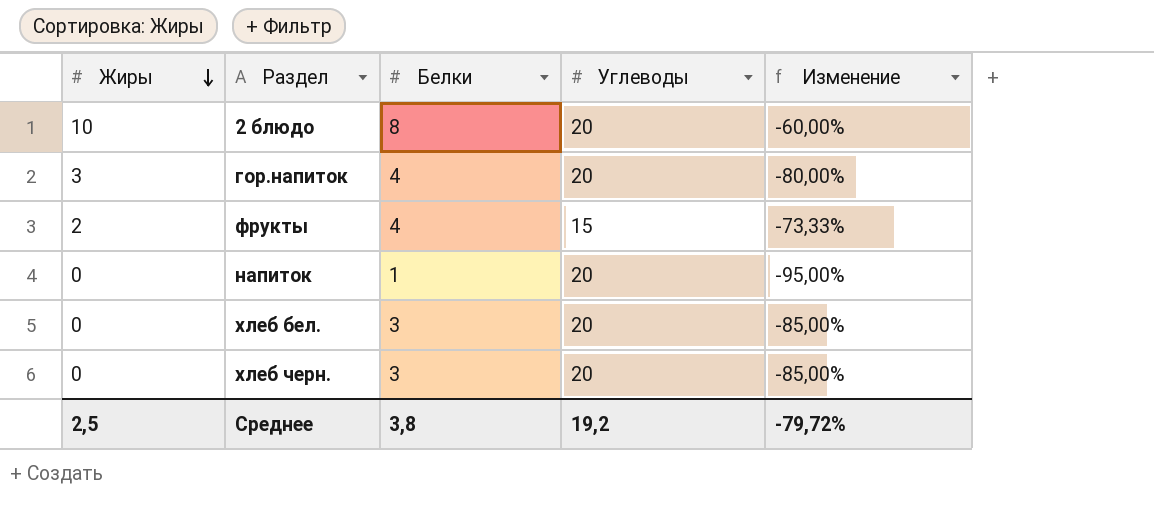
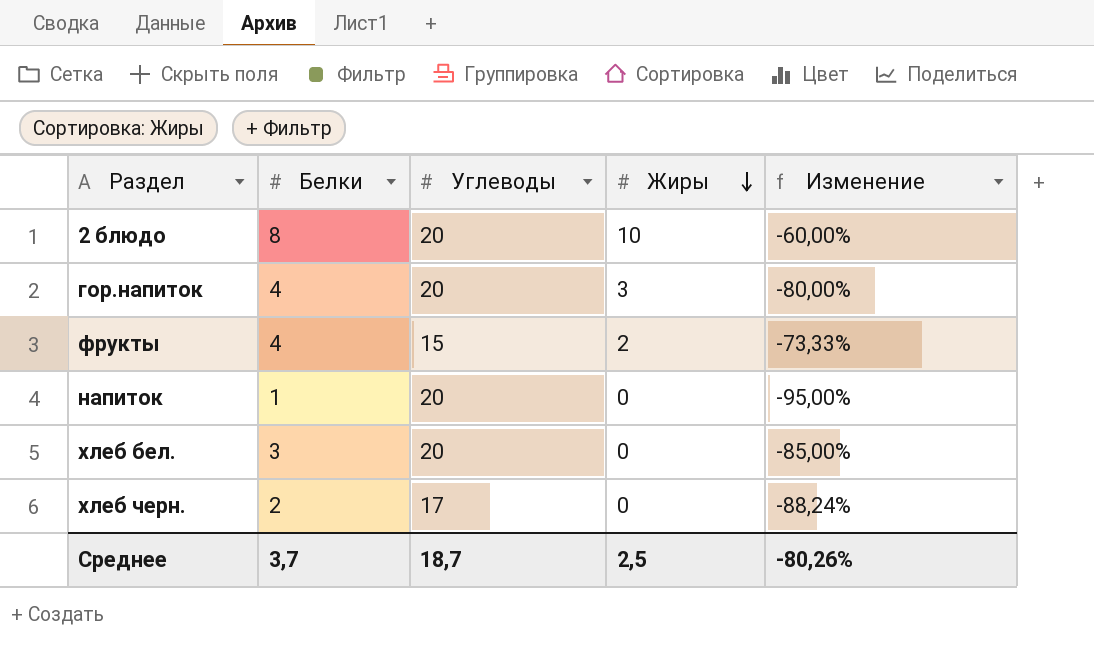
column Жиры | position: 1 -> 4
хлеб черн. | Белки: 3 -> 2
хлеб черн. | Углеводы: 20 -> 17
хлеб черн. | Изменение: -85,00% -> -88,24%
Среднее | Белки: 3,8 -> 3,7
Среднее | Углеводы: 19,2 -> 18,7
Среднее | Изменение: -79,72% -> -80,26%

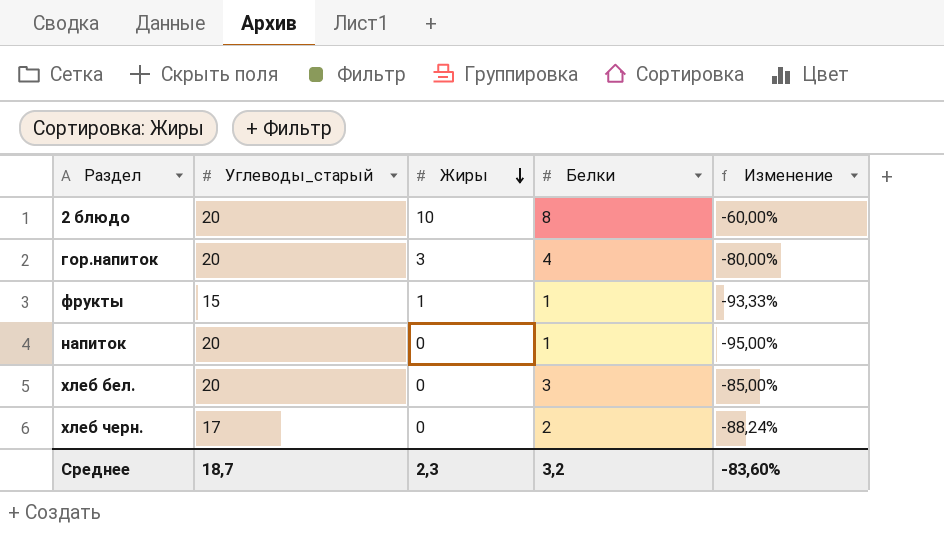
column name: Углеводы -> Углеводы_старый
column Белки | position: 2 -> 4
фрукты | Жиры: 2 -> 1
фрукты | Белки: 4 -> 1
фрукты | Изменение: -73,33% -> -93,33%
Среднее | Жиры: 2,5 -> 2,3
Среднее | Белки: 3,7 -> 3,2
Среднее | Изменение: -80,26% -> -83,60%

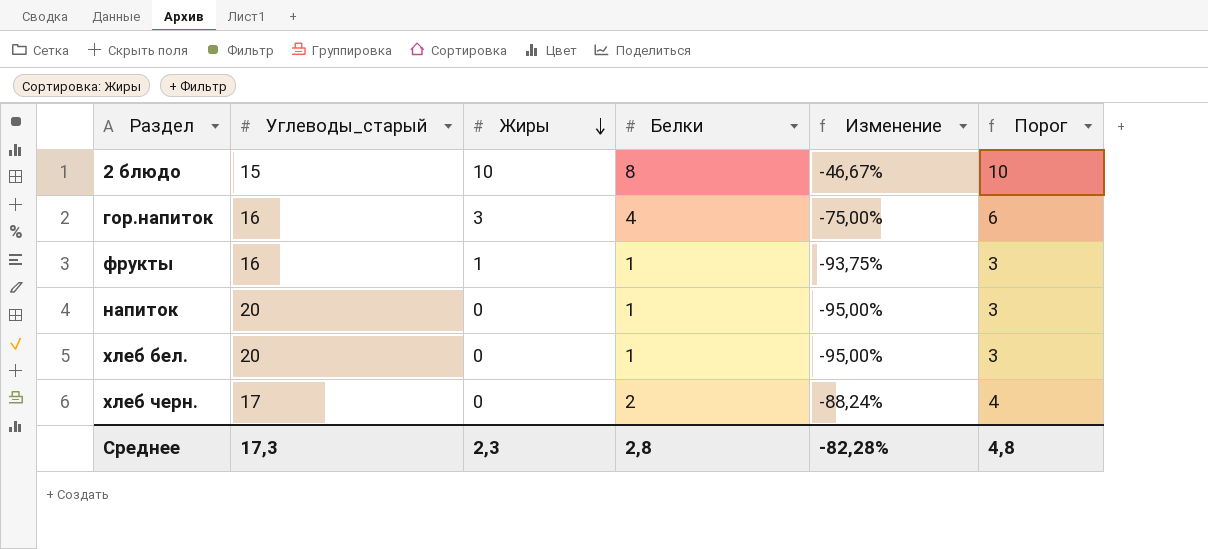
column Порог | formula: none -> [Белки] + 2
2 блюдо | Углеводы_старый: 20 -> 15
2 блюдо | Изменение: -60,00% -> -46,67%
гор.напиток | Углеводы_старый: 20 -> 16
гор.напиток | Изменение: -80,00% -> -75,00%
фрукты | Углеводы_старый: 15 -> 16
фрукты | Изменение: -93,33% -> -93,75%
хлеб бел. | Белки: 3 -> 1
хлеб бел. | Изменение: -85,00% -> -95,00%
Среднее | Углеводы_старый: 18,7 -> 17,3
Среднее | Белки: 3,2 -> 2,8
Среднее | Изменение: -83,60% -> -82,28%

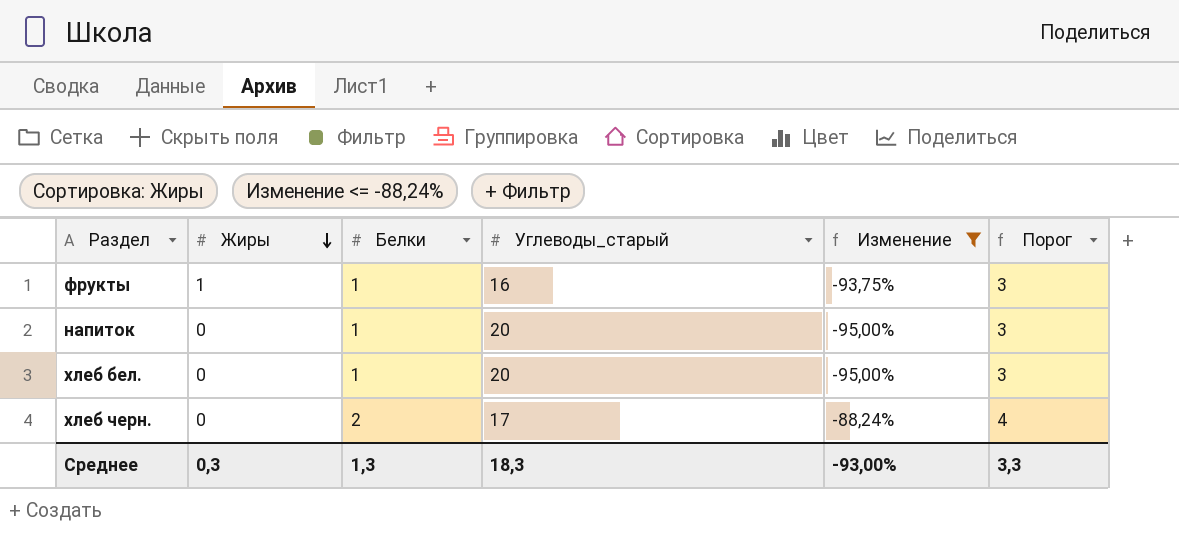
filter: none -> Изменение <= -88,24%
column Углеводы_старый | position: 2 -> 4
Среднее | Жиры: 2,3 -> 0,3
Среднее | Белки: 2,8 -> 1,3
Среднее | Углеводы_старый: 17,3 -> 18,3
Среднее | Изменение: -82,28% -> -93,00%
Среднее | Порог: 4,8 -> 3,3

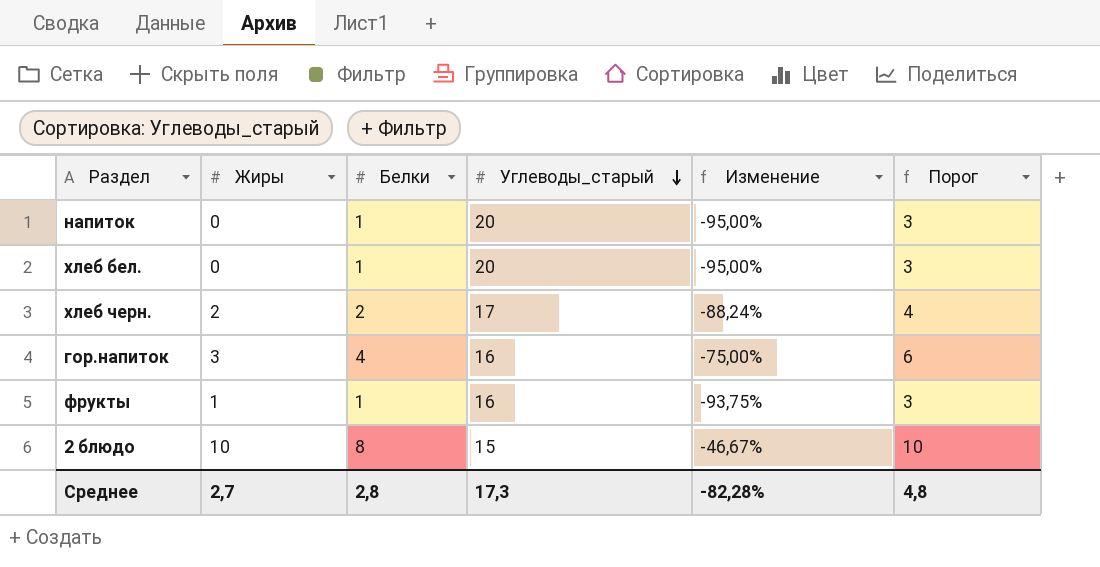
filter: Изменение <= -88,24% -> none
row order: Жиры descending -> Углеводы_старый descending
хлеб черн. | Жиры: 0 -> 2
Среднее | Жиры: 0,3 -> 2,7
Среднее | Белки: 1,3 -> 2,8
Среднее | Углеводы_старый: 18,3 -> 17,3
Среднее | Изменение: -93,00% -> -82,28%
Среднее | Порог: 3,3 -> 4,8

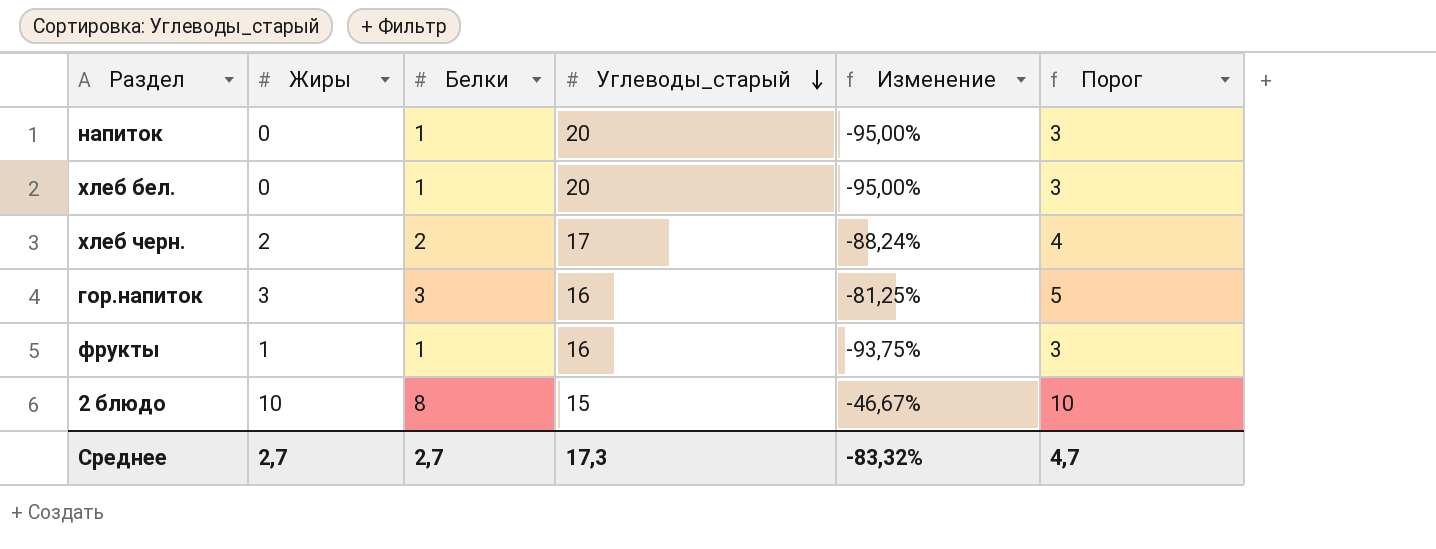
гор.напиток | Белки: 4 -> 3
гор.напиток | Изменение: -75,00% -> -81,25%
гор.напиток | Порог: 6 -> 5
Среднее | Белки: 2,8 -> 2,7
Среднее | Изменение: -82,28% -> -83,32%
Среднее | Порог: 4,8 -> 4,7

